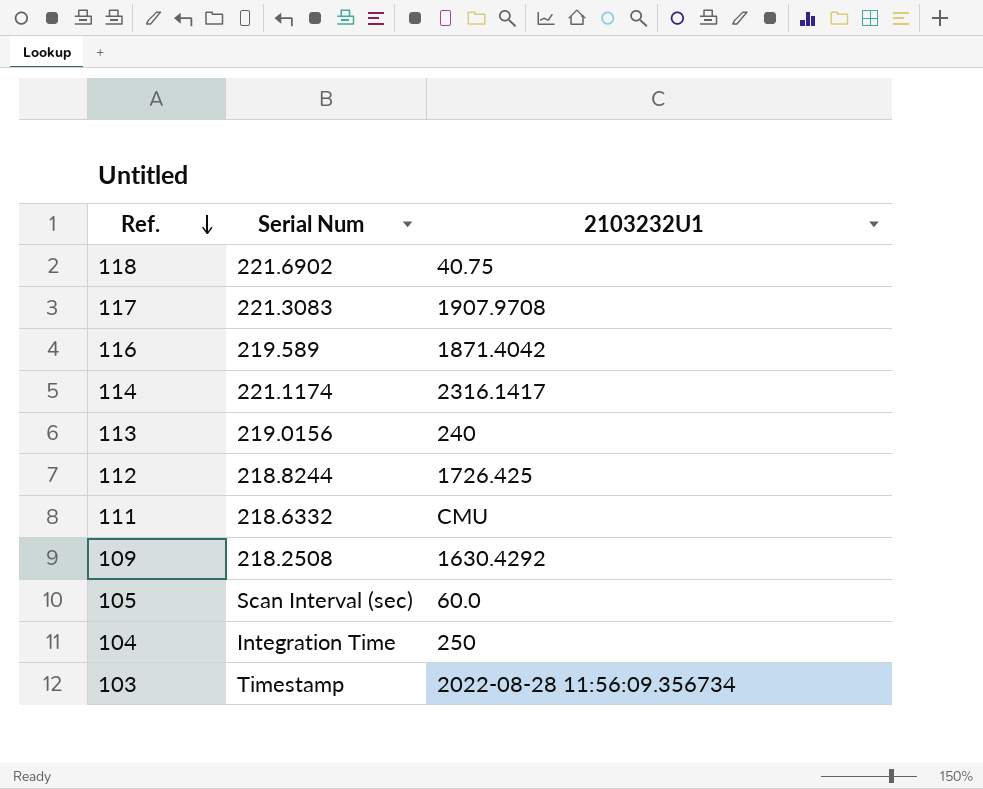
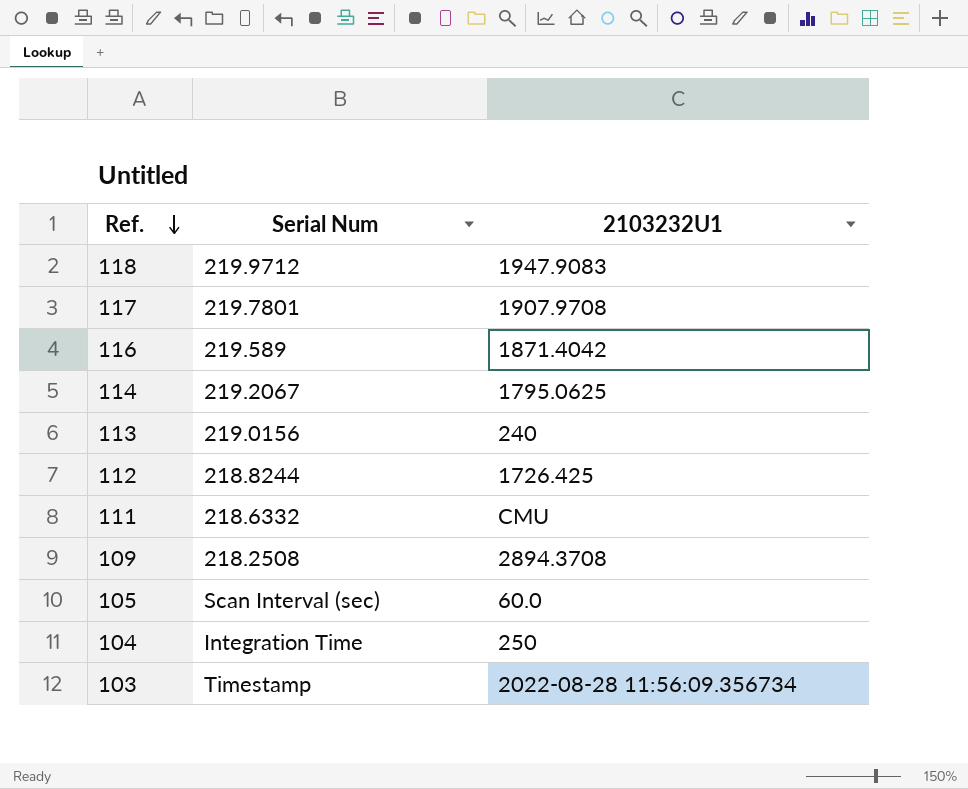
118 | Serial Num: 221.6902 -> 219.9712
118 | 2103232U1: 40.75 -> 1947.9083
117 | Serial Num: 221.3083 -> 219.7801
114 | Serial Num: 221.1174 -> 219.2067
114 | 2103232U1: 2316.1417 -> 1795.0625
109 | 2103232U1: 1630.4292 -> 2894.3708

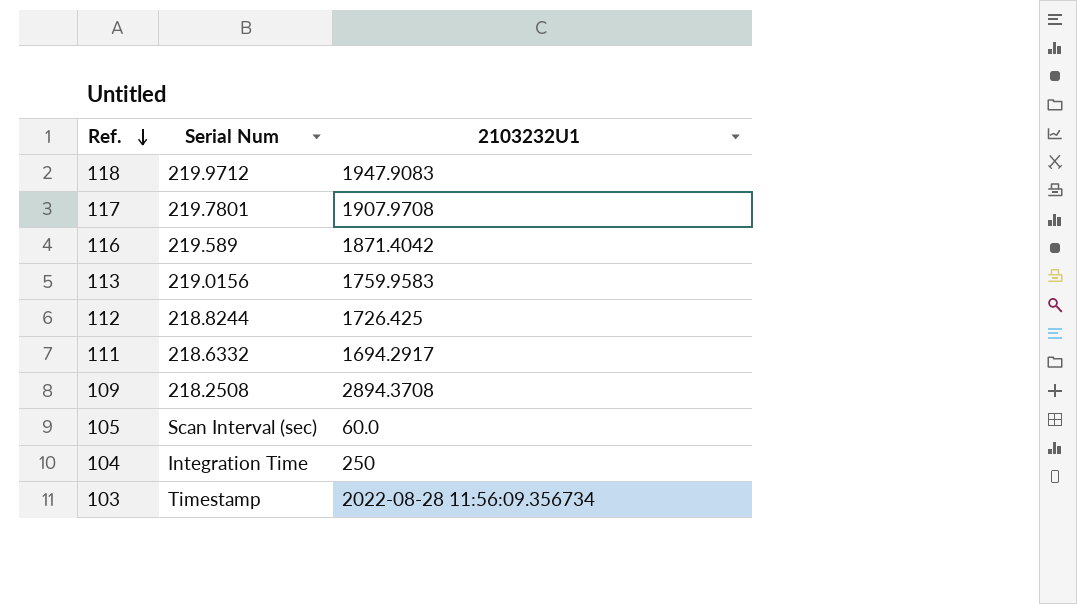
row 114: 219.2067 | 1795.0625 -> none
113 | 2103232U1: 240 -> 1759.9583
111 | 2103232U1: CMU -> 1694.2917

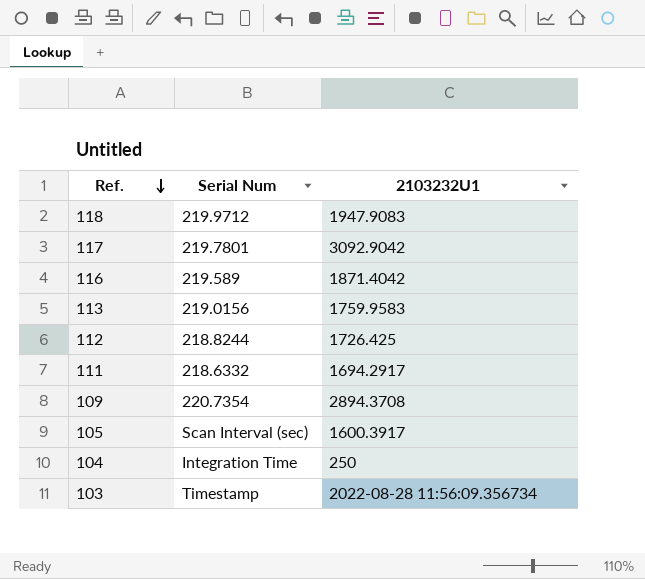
117 | 2103232U1: 1907.9708 -> 3092.9042
109 | Serial Num: 218.2508 -> 220.7354
105 | 2103232U1: 60.0 -> 1600.3917

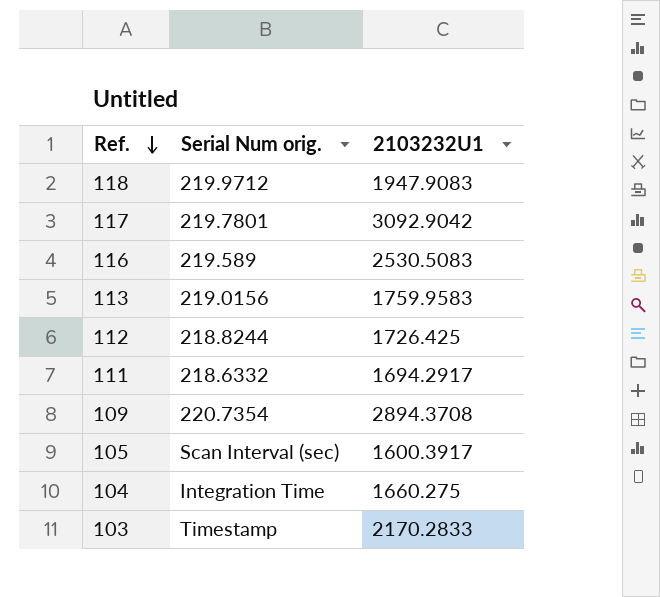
column name: Serial Num -> Serial Num orig.
116 | 2103232U1: 1871.4042 -> 2530.5083
104 | 2103232U1: 250 -> 1660.275
103 | 2103232U1: 2022-08-28 11:56:09.356734 -> 2170.2833

